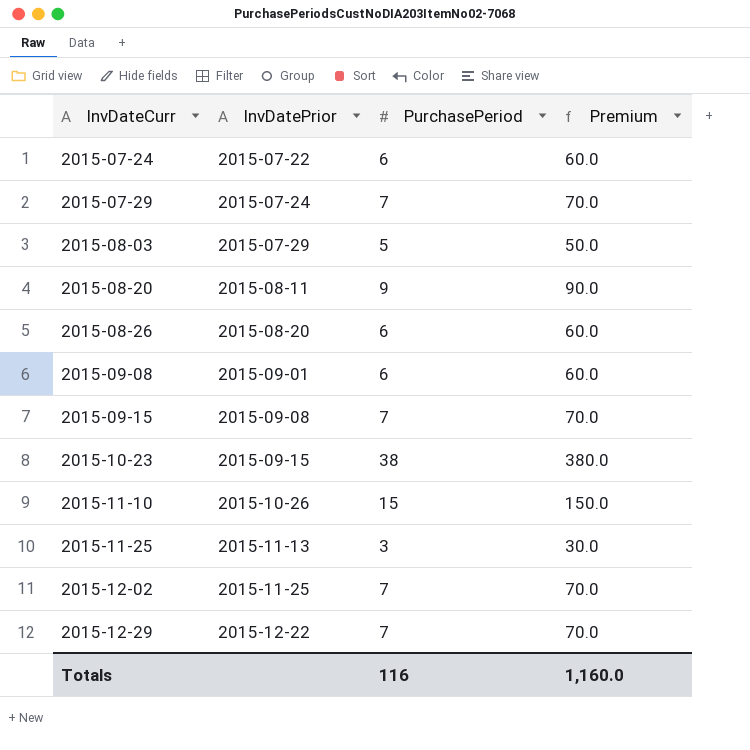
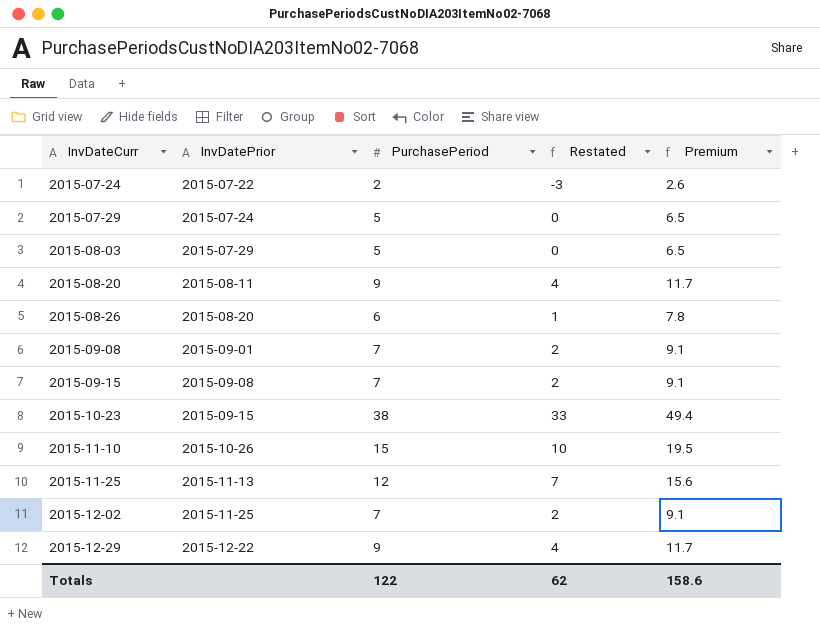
column Restated | formula: none -> [PurchasePeriod] - 5
column Premium | formula: [PurchasePeriod] * 10 -> [PurchasePeriod] * 1.3
2015-07-24 | PurchasePeriod: 6 -> 2
2015-07-29 | PurchasePeriod: 7 -> 5
2015-09-08 | PurchasePeriod: 6 -> 7
2015-11-25 | PurchasePeriod: 3 -> 12
2015-12-29 | PurchasePeriod: 7 -> 9
Totals | PurchasePeriod: 116 -> 122
Totals | Premium: 1,160.0 -> 158.6

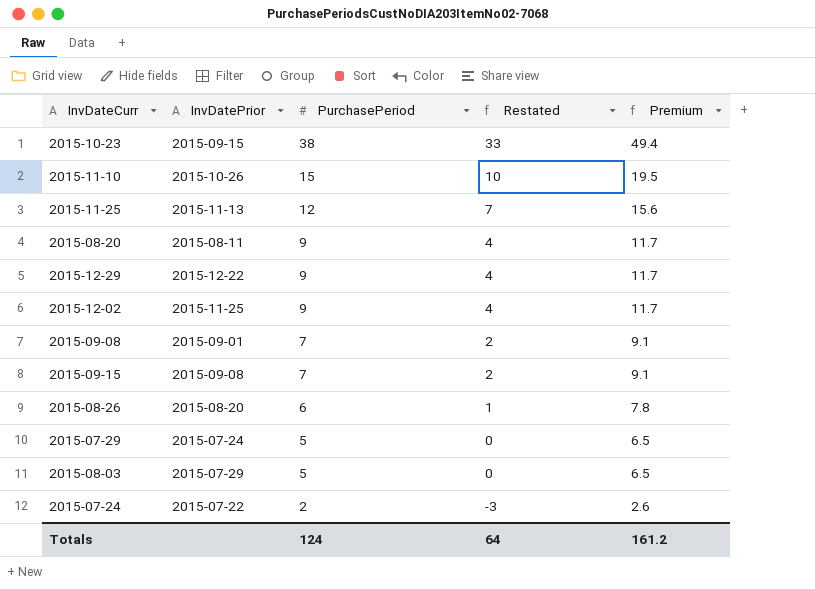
row order: InvDateCurr ascending -> PurchasePeriod descending
2015-12-02 | PurchasePeriod: 7 -> 9
2015-12-02 | Restated: 2 -> 4
2015-12-02 | Premium: 9.1 -> 11.7
Totals | PurchasePeriod: 122 -> 124
Totals | Restated: 62 -> 64
Totals | Premium: 158.6 -> 161.2

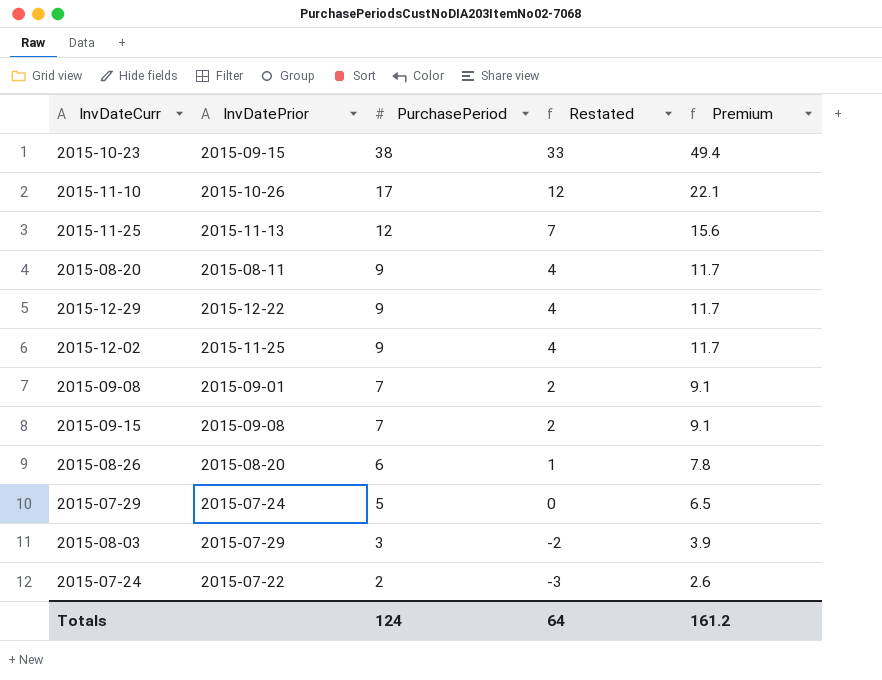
2015-11-10 | PurchasePeriod: 15 -> 17
2015-11-10 | Restated: 10 -> 12
2015-11-10 | Premium: 19.5 -> 22.1
2015-08-03 | PurchasePeriod: 5 -> 3
2015-08-03 | Restated: 0 -> -2
2015-08-03 | Premium: 6.5 -> 3.9

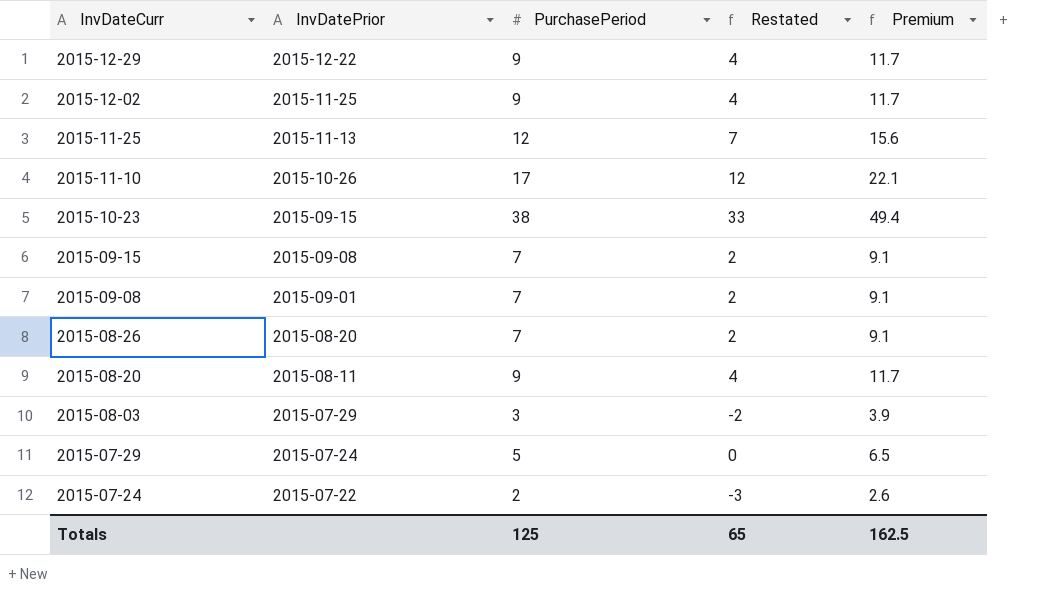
row order: PurchasePeriod descending -> InvDateCurr descending
2015-08-26 | PurchasePeriod: 6 -> 7
2015-08-26 | Restated: 1 -> 2
2015-08-26 | Premium: 7.8 -> 9.1
Totals | PurchasePeriod: 124 -> 125
Totals | Restated: 64 -> 65
Totals | Premium: 161.2 -> 162.5

